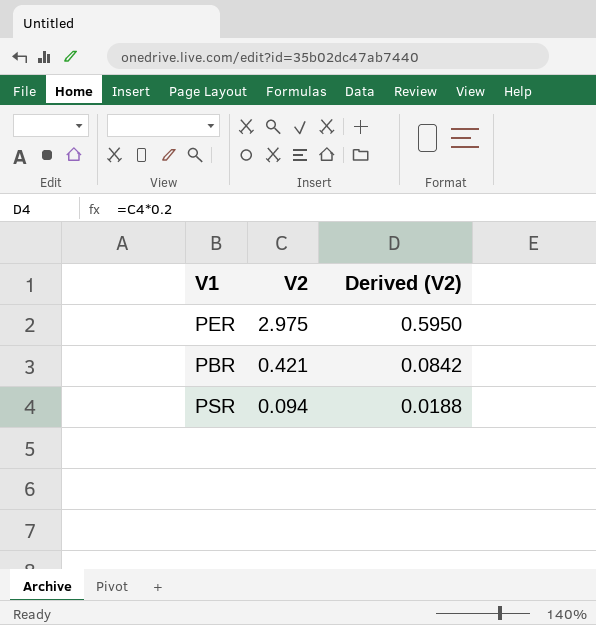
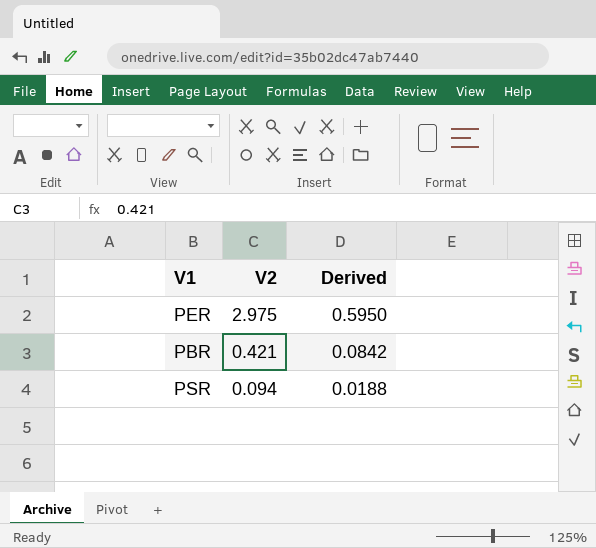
column name: Derived (V2) -> Derived

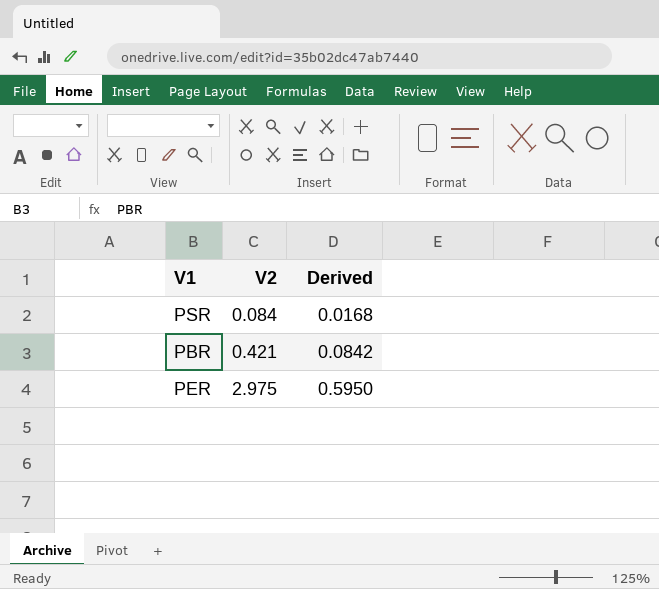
row order: V2 descending -> V2 ascending
PSR | V2: 0.094 -> 0.084
PSR | Derived: 0.0188 -> 0.0168

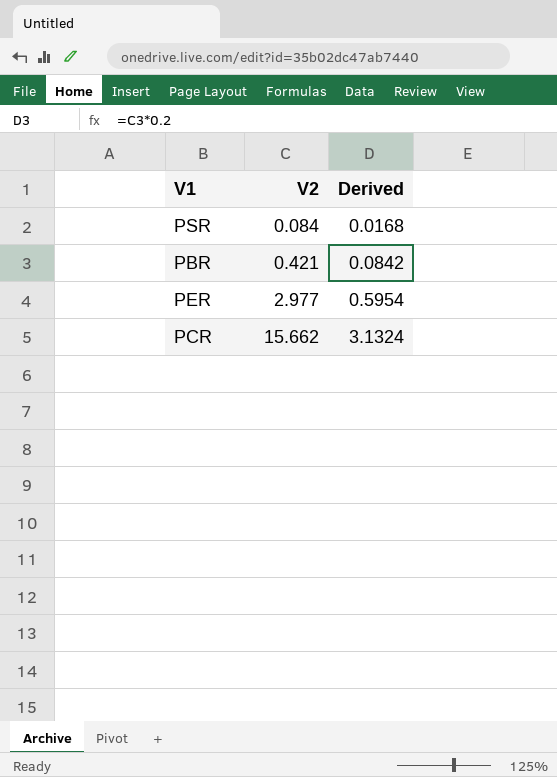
PER | V2: 2.975 -> 2.977
PER | Derived: 0.5950 -> 0.5954
row PCR: none -> 15.662 | 3.1324

